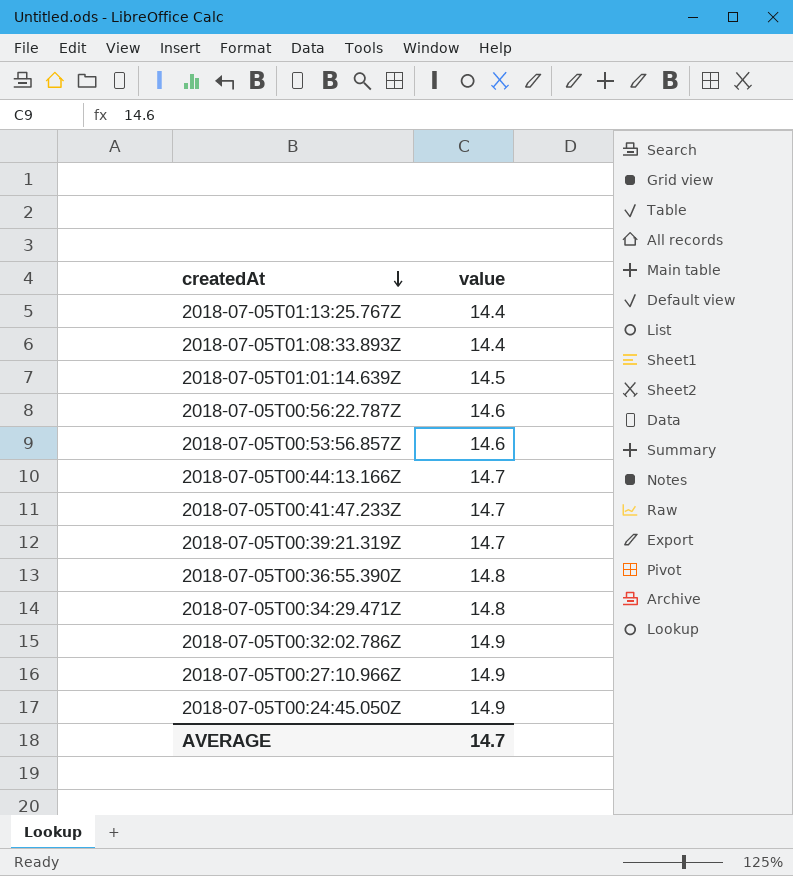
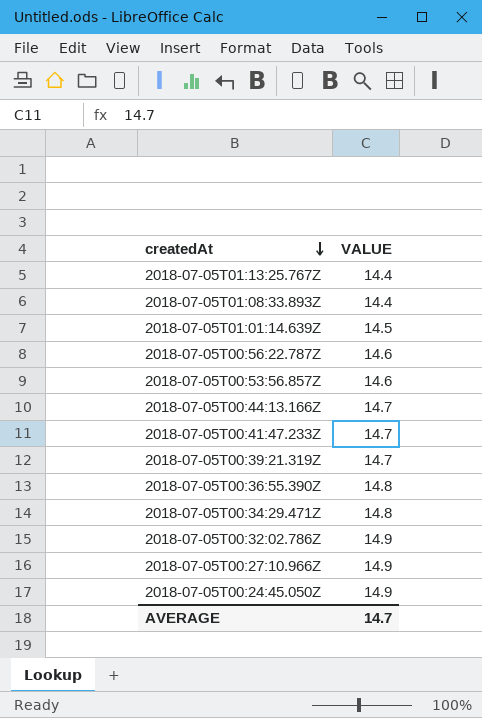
column name: value -> VALUE

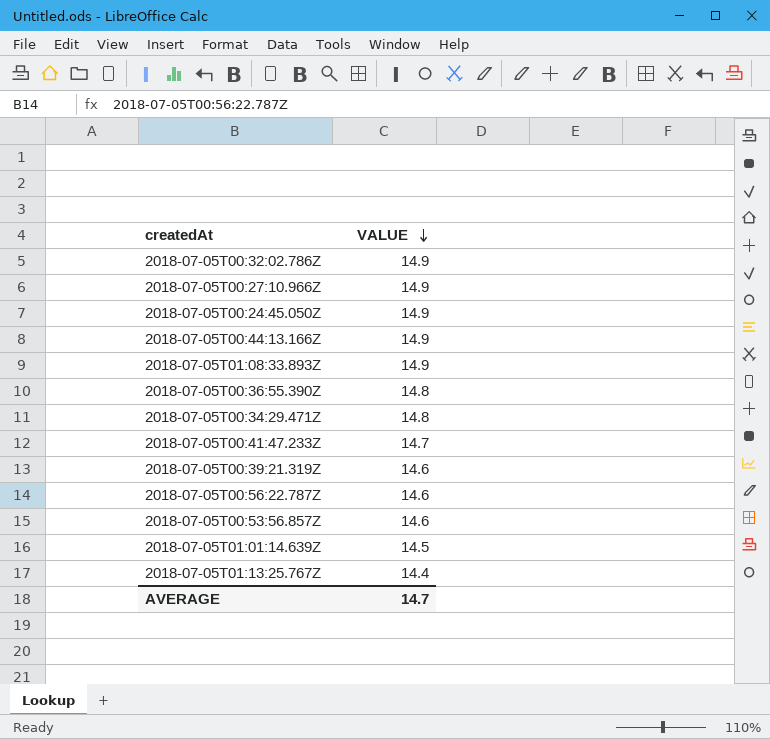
row order: createdAt descending -> VALUE descending
2018-07-05T00:44:13.166Z | VALUE: 14.7 -> 14.9
2018-07-05T01:08:33.893Z | VALUE: 14.4 -> 14.9
2018-07-05T00:39:21.319Z | VALUE: 14.7 -> 14.6

